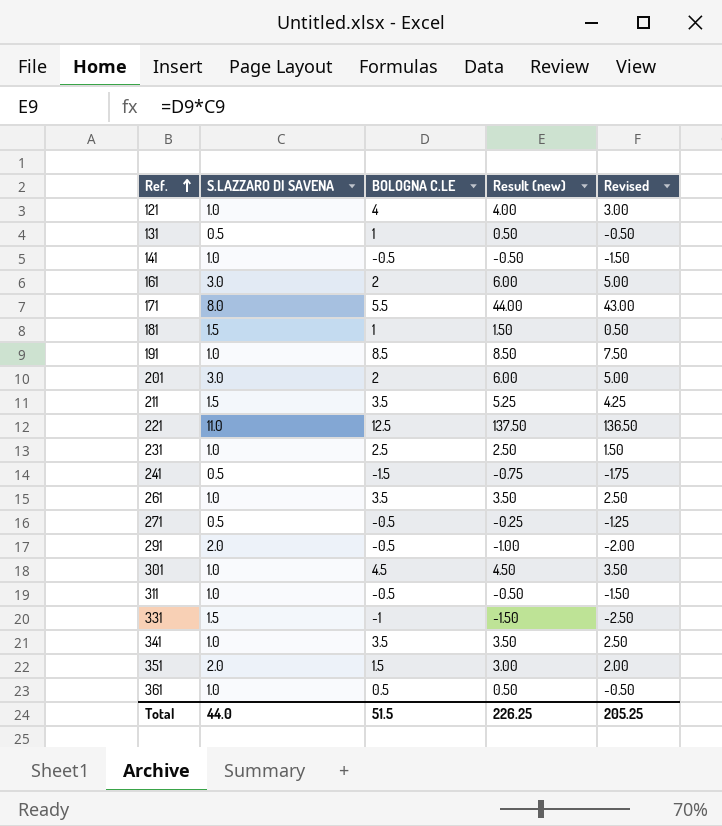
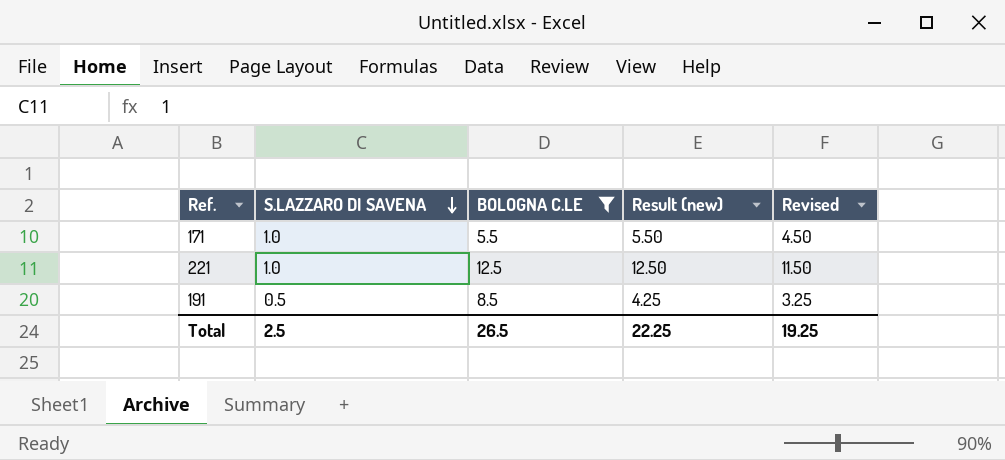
filter: none -> BOLOGNA C.LE >= 5.5
row order: Ref. ascending -> S.LAZZARO DI SAVENA descending
171 | S.LAZZARO DI SAVENA: 8.0 -> 1.0
171 | Result (new): 44.00 -> 5.50
171 | Revised: 43.00 -> 4.50
221 | S.LAZZARO DI SAVENA: 11.0 -> 1.0
221 | Result (new): 137.50 -> 12.50
221 | Revised: 136.50 -> 11.50
191 | S.LAZZARO DI SAVENA: 1.0 -> 0.5
191 | Result (new): 8.50 -> 4.25
191 | Revised: 7.50 -> 3.25
Total | S.LAZZARO DI SAVENA: 44.0 -> 2.5
Total | BOLOGNA C.LE: 51.5 -> 26.5
Total | Result (new): 226.25 -> 22.25
Total | Revised: 205.25 -> 19.25

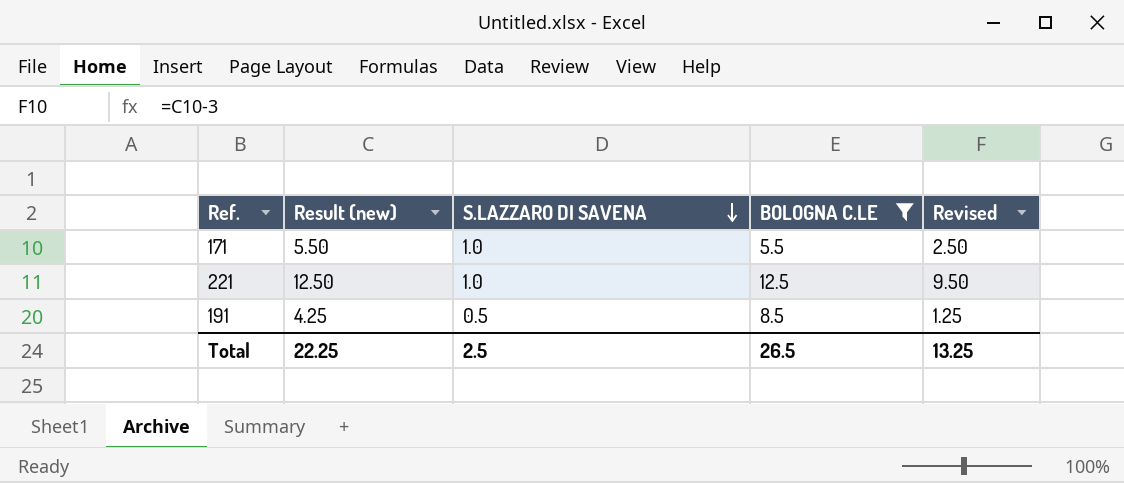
column Result (new) | position: 4 -> 2
column Revised | formula: [Result (new)] - 1 -> [Result (new)] - 3
Total | Revised: 19.25 -> 13.25

